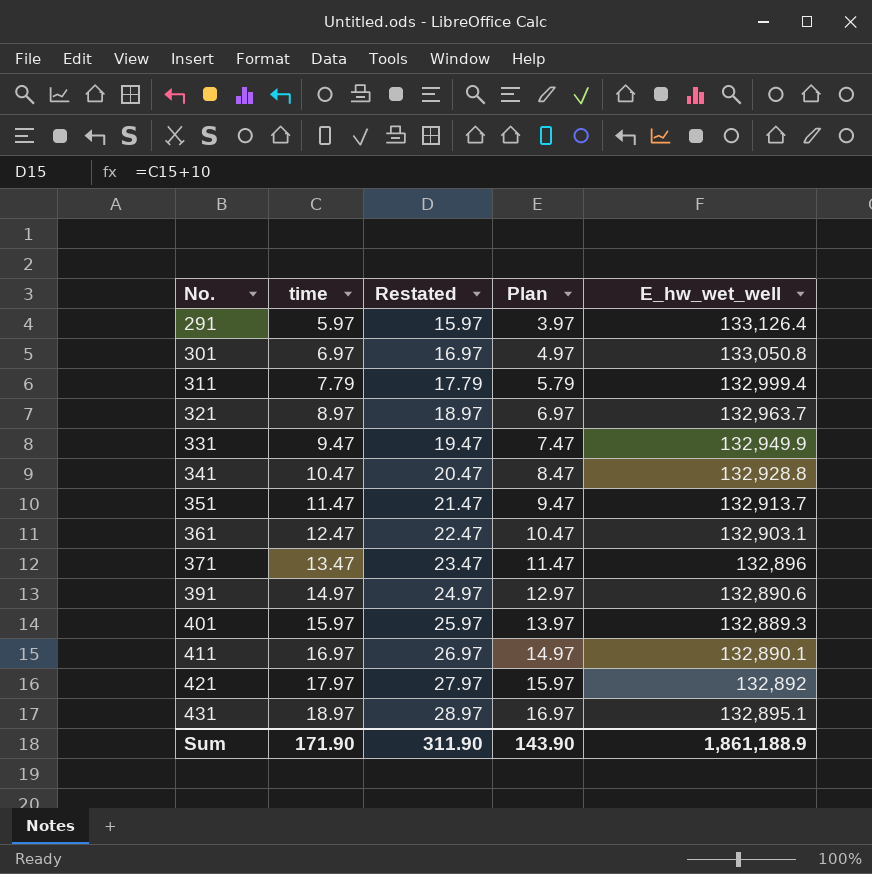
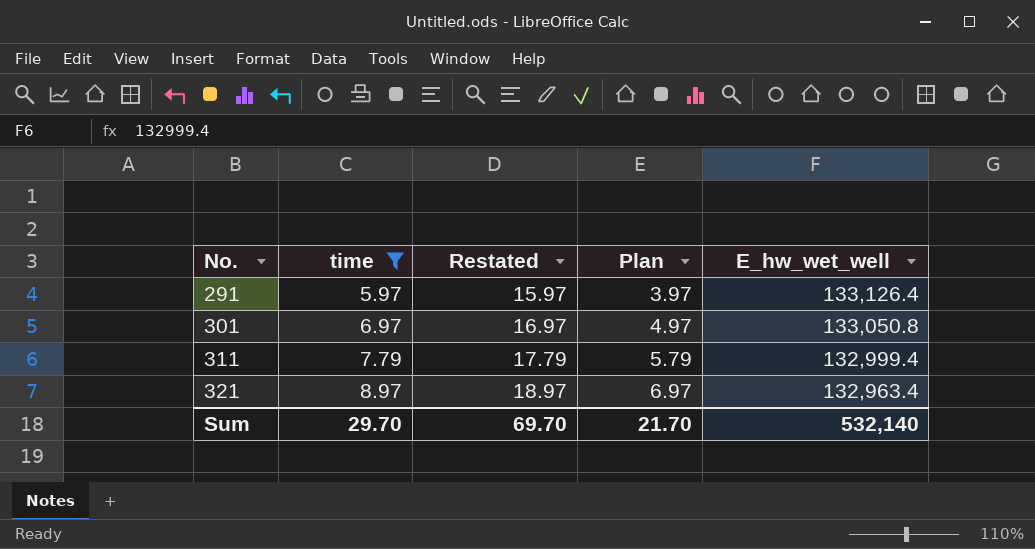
filter: none -> time <= 8.97
321 | E_hw_wet_well: 132,963.7 -> 132,963.4
Sum | time: 171.90 -> 29.70
Sum | Restated: 311.90 -> 69.70
Sum | Plan: 143.90 -> 21.70
Sum | E_hw_wet_well: 1,861,188.9 -> 532,140

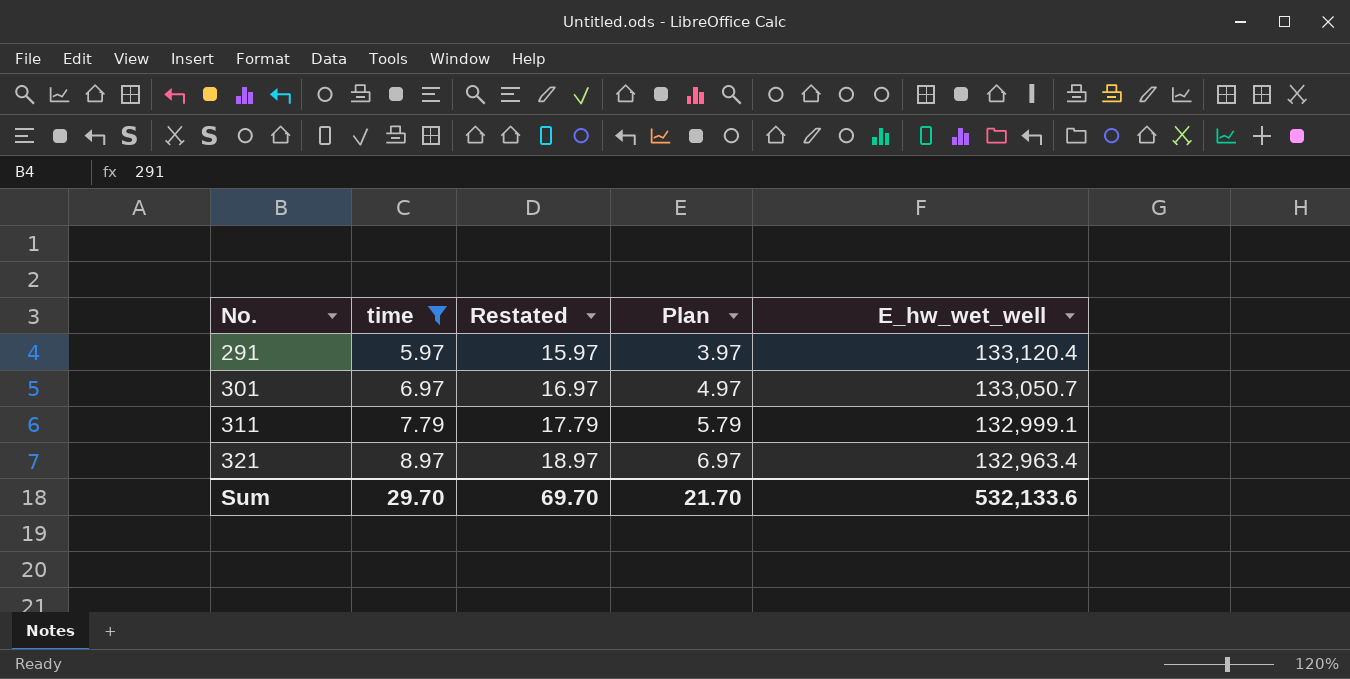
291 | E_hw_wet_well: 133,126.4 -> 133,120.4
301 | E_hw_wet_well: 133,050.8 -> 133,050.7
311 | E_hw_wet_well: 132,999.4 -> 132,999.1
Sum | E_hw_wet_well: 532,140 -> 532,133.6

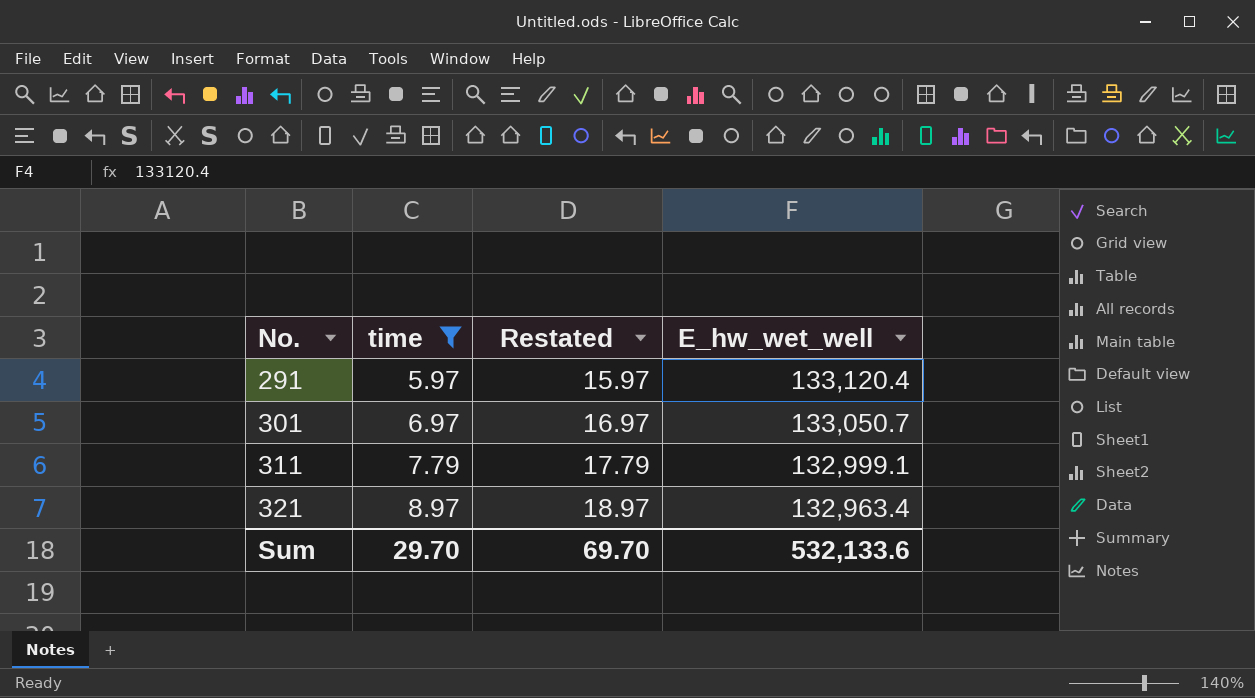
column Plan | formula: [time] - 2 -> none

